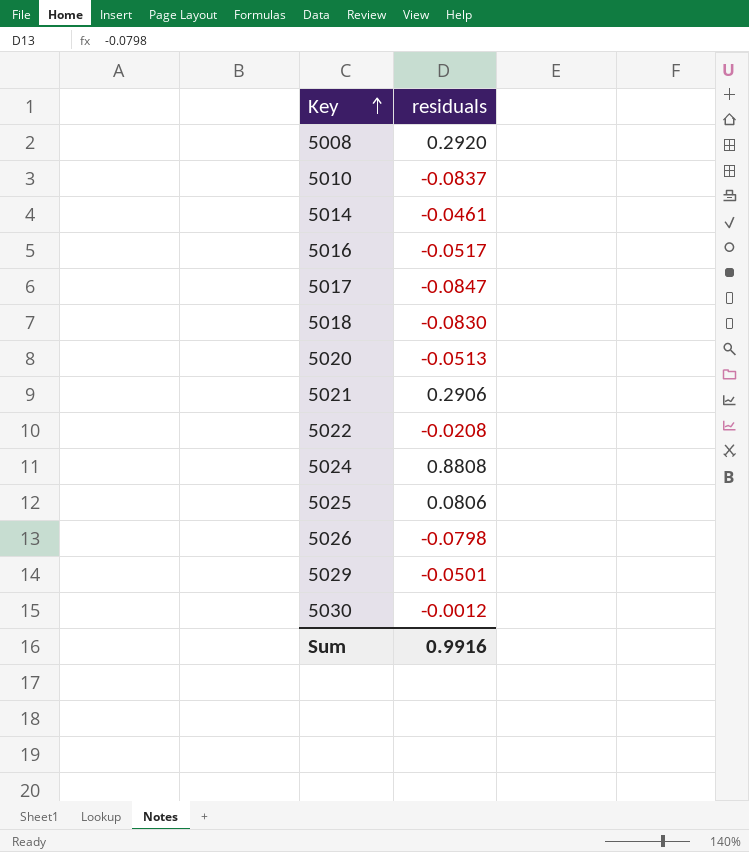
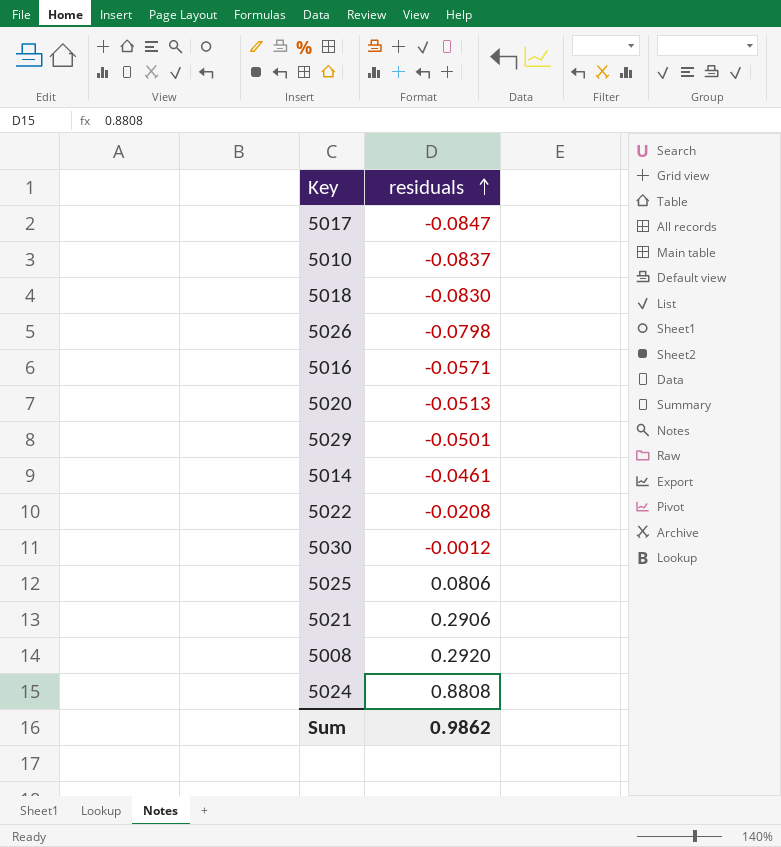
row order: Key ascending -> residuals ascending
5016 | residuals: -0.0517 -> -0.0571
Sum | residuals: 0.9916 -> 0.9862

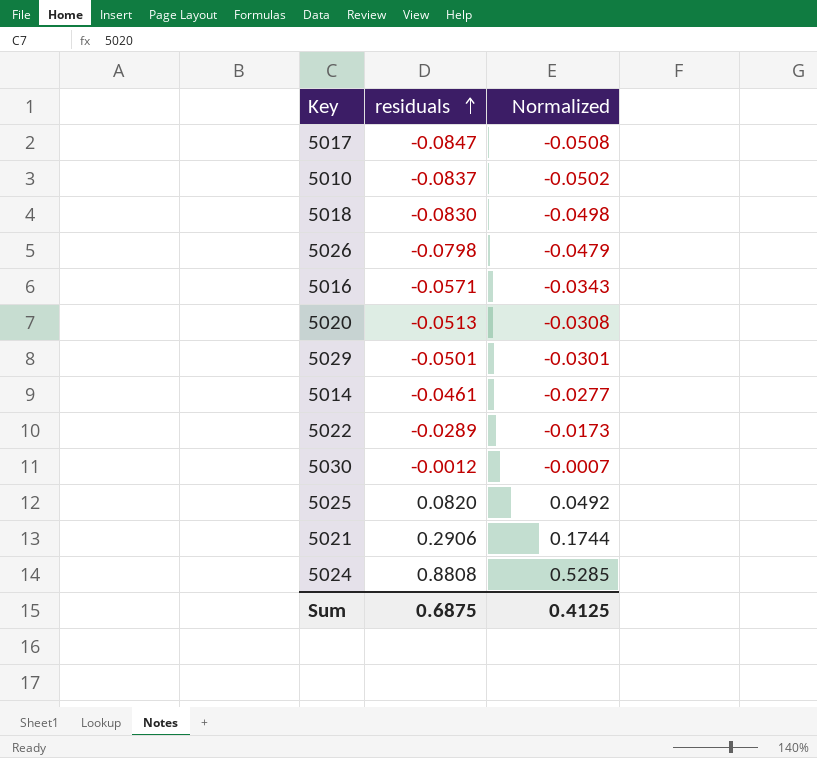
column Normalized | formula: none -> [residuals] * 0.6
row 5008: 0.2920 -> none
5022 | residuals: -0.0208 -> -0.0289
5025 | residuals: 0.0806 -> 0.0820
Sum | residuals: 0.9862 -> 0.6875

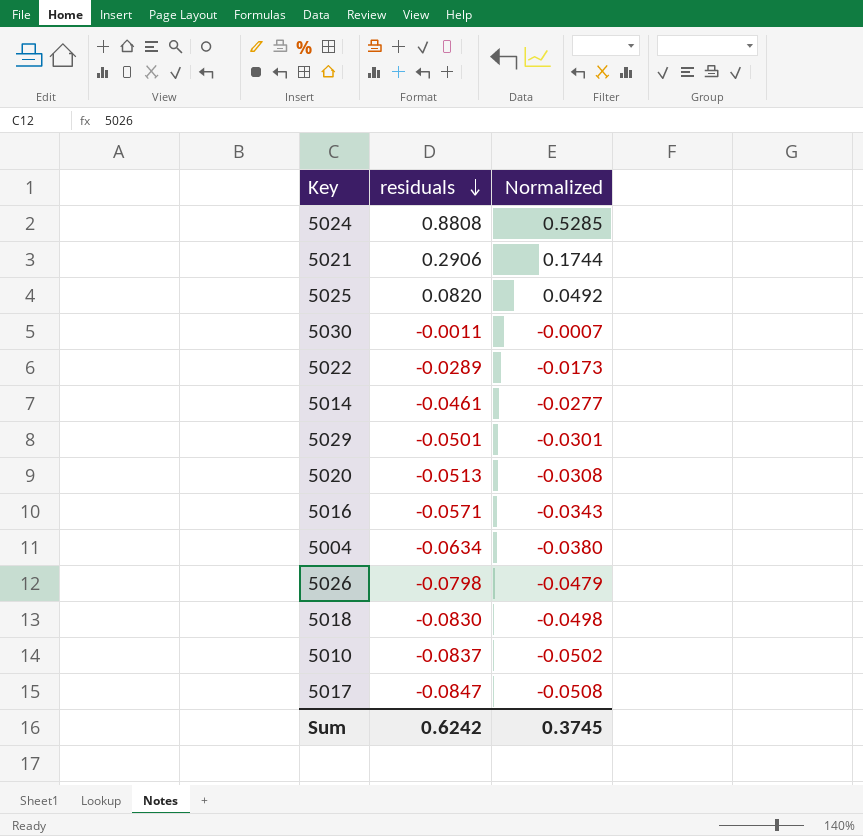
row order: residuals ascending -> residuals descending
5030 | residuals: -0.0012 -> -0.0011
row 5004: none -> -0.0634 | -0.0380
Sum | residuals: 0.6875 -> 0.6242
Sum | Normalized: 0.4125 -> 0.3745

